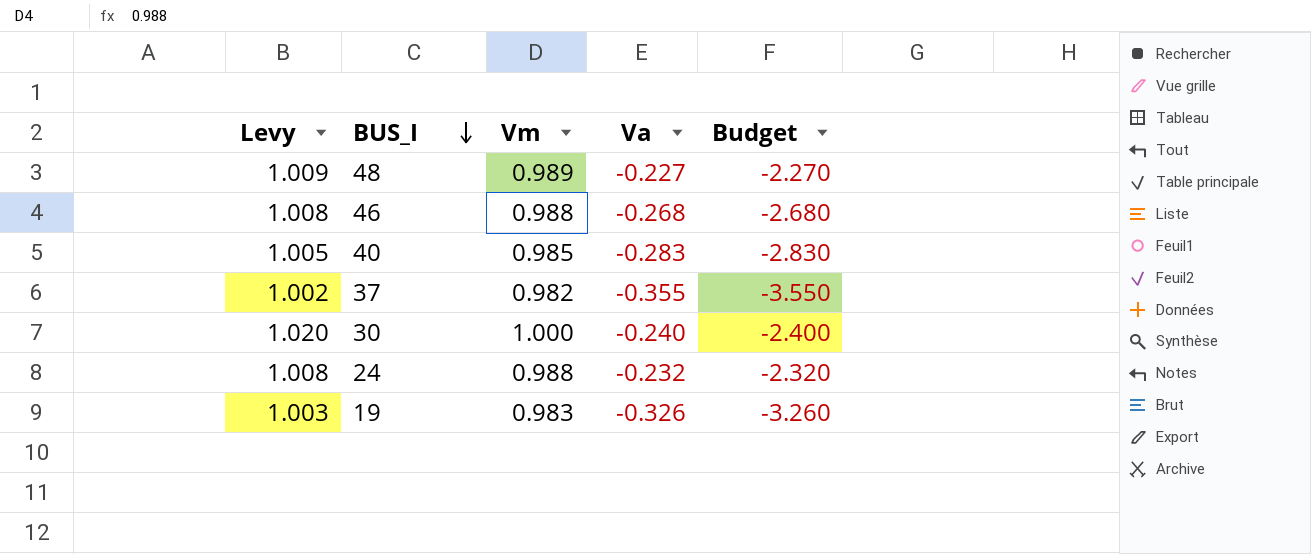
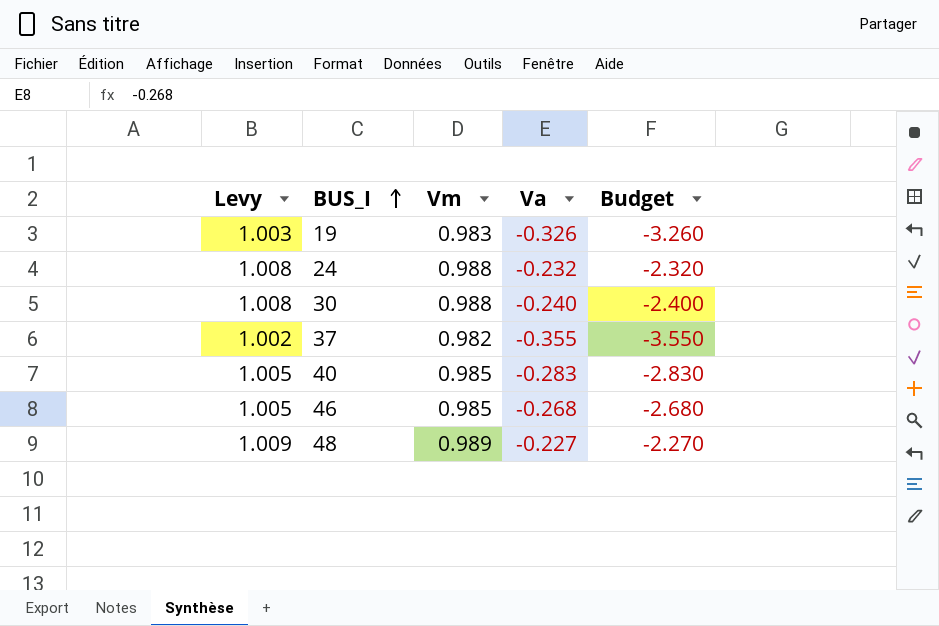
row order: BUS_I descending -> BUS_I ascending
30 | Levy: 1.020 -> 1.008
30 | Vm: 1.000 -> 0.988
46 | Levy: 1.008 -> 1.005
46 | Vm: 0.988 -> 0.985

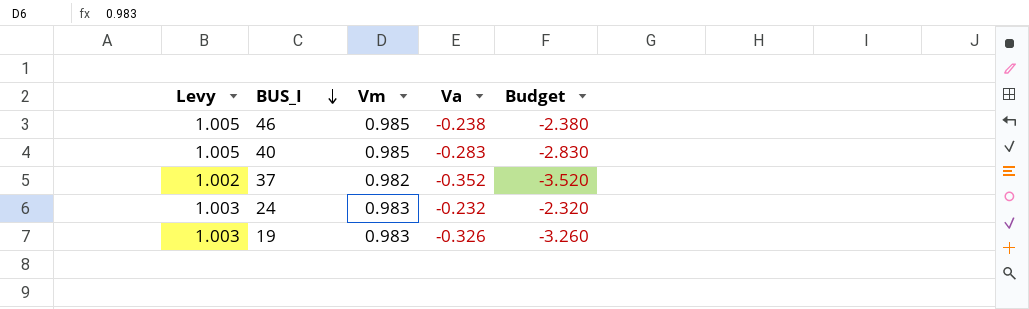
row order: BUS_I ascending -> BUS_I descending
row 30: 1.008 | 0.988 | -0.240 | -2.400 -> none
row 48: 1.009 | 0.989 | -0.227 | -2.270 -> none
46 | Va: -0.268 -> -0.238
46 | Budget: -2.680 -> -2.380
37 | Va: -0.355 -> -0.352
37 | Budget: -3.550 -> -3.520
24 | Levy: 1.008 -> 1.003
24 | Vm: 0.988 -> 0.983

